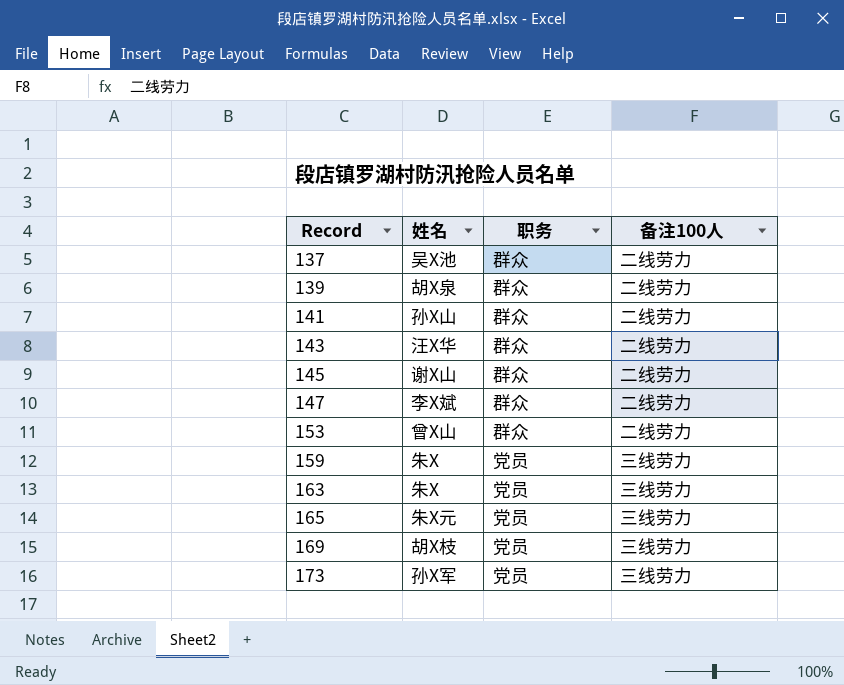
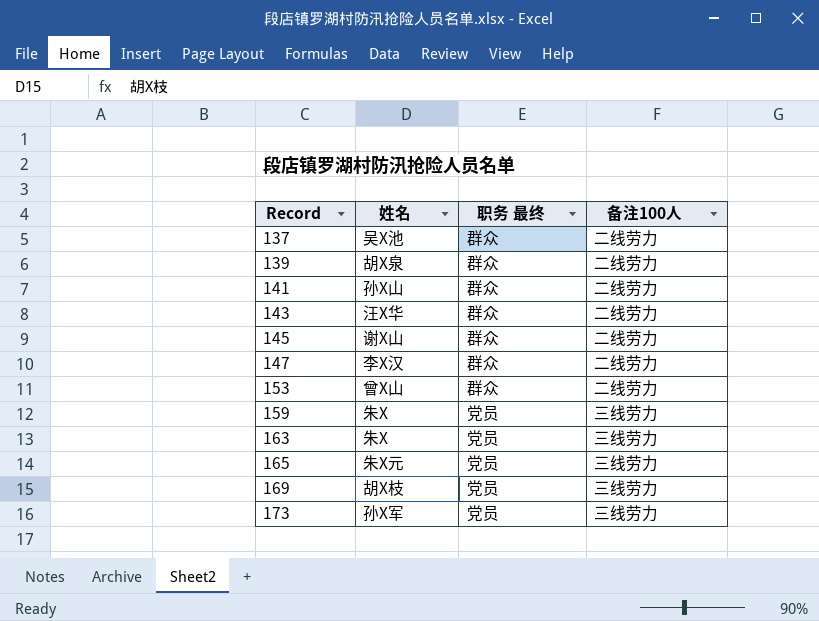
column name: 职务 -> 职务 最终
147 | 姓名: 李X斌 -> 李X汉

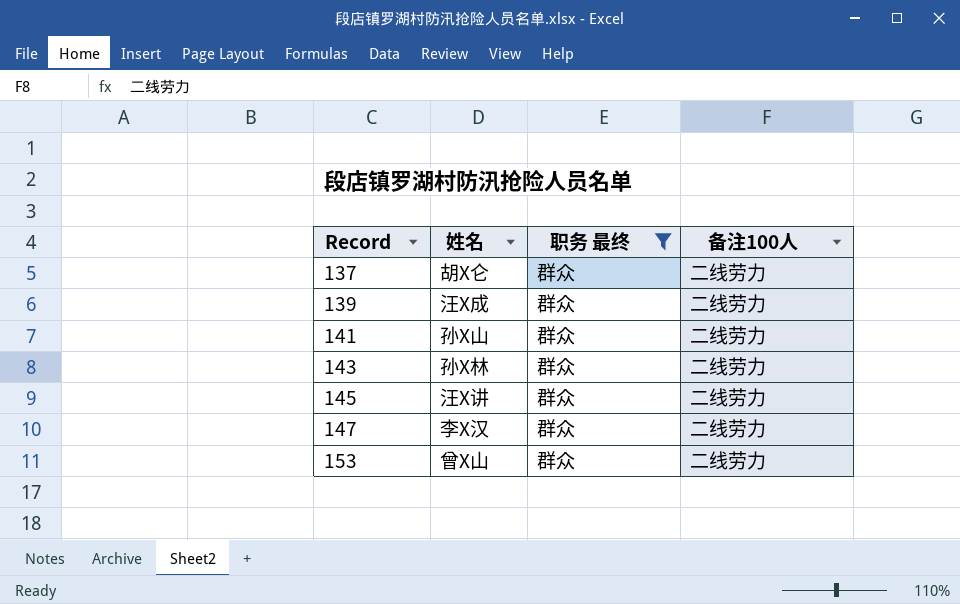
filter: none -> 职务 最终 = 群众
137 | 姓名: 吴X池 -> 胡X仑
139 | 姓名: 胡X泉 -> 汪X成
143 | 姓名: 汪X华 -> 孙X林
145 | 姓名: 谢X山 -> 汪X讲

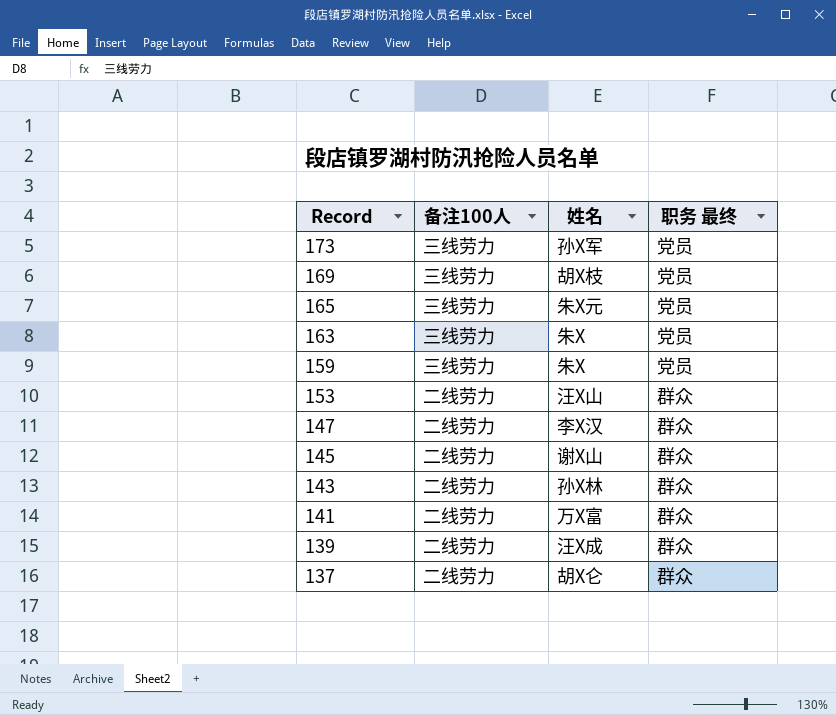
filter: 职务 最终 = 群众 -> none
row order: Record ascending -> Record descending
column 备注100人 | position: 4 -> 2
153 | 姓名: 曾X山 -> 汪X山
145 | 姓名: 汪X讲 -> 谢X山
141 | 姓名: 孙X山 -> 万X富

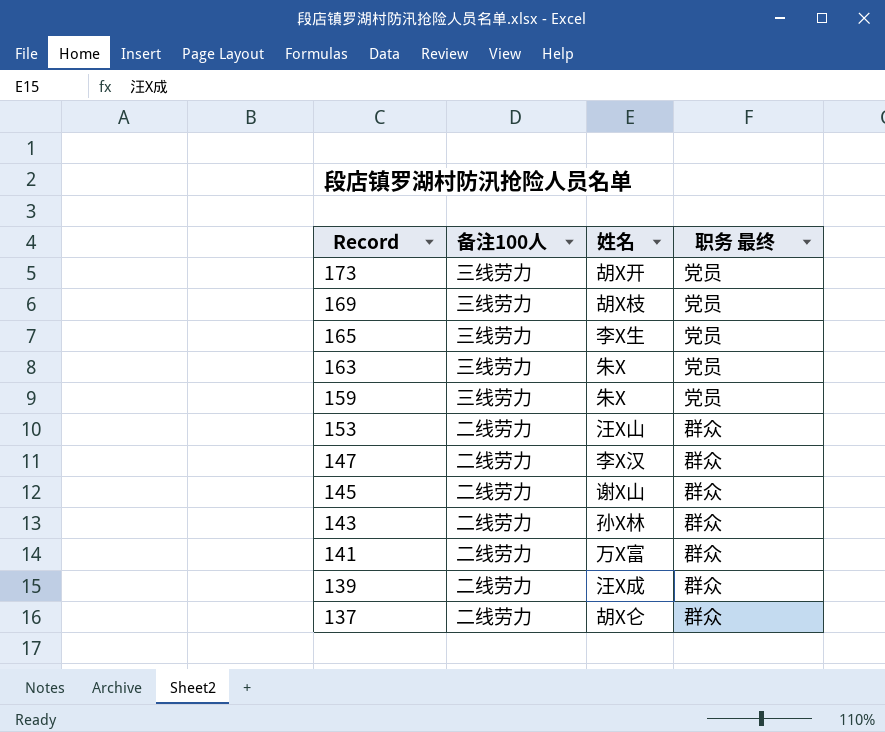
173 | 姓名: 孙X军 -> 胡X开
165 | 姓名: 朱X元 -> 李X生

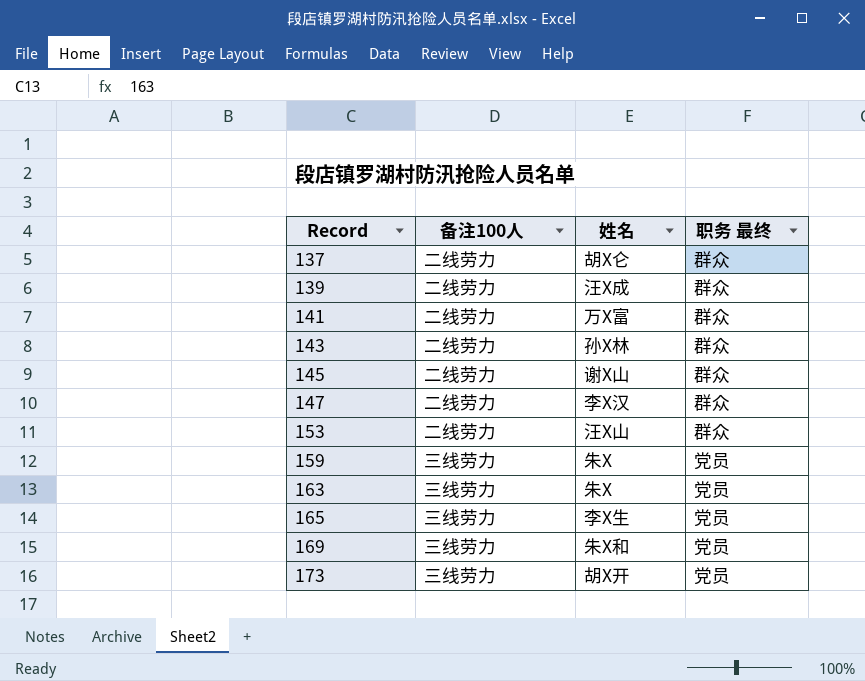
row order: Record descending -> Record ascending
169 | 姓名: 胡X枝 -> 朱X和

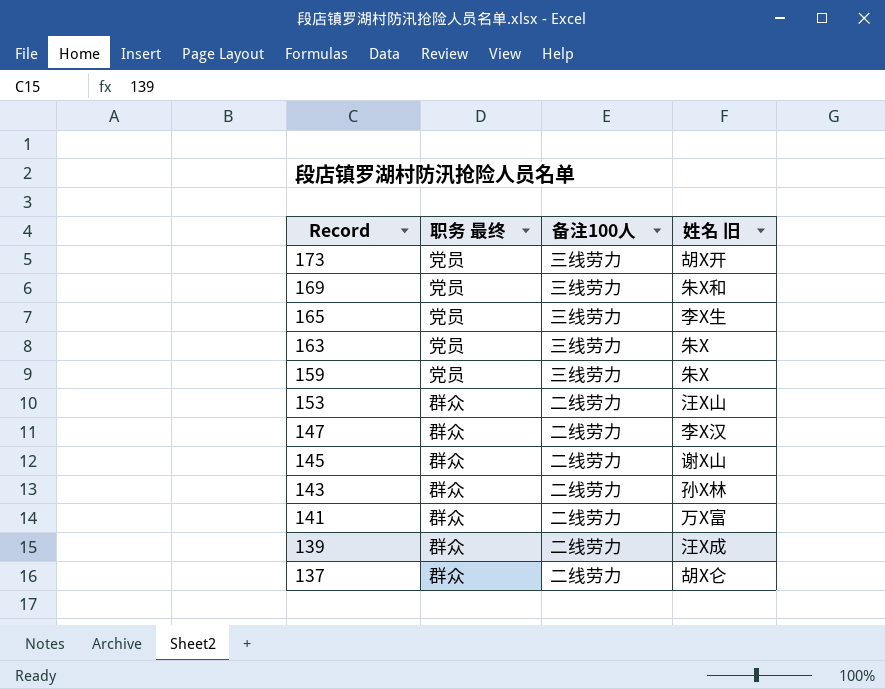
row order: Record ascending -> Record descending
column 职务 最终 | position: 4 -> 2
column name: 姓名 -> 姓名 旧

